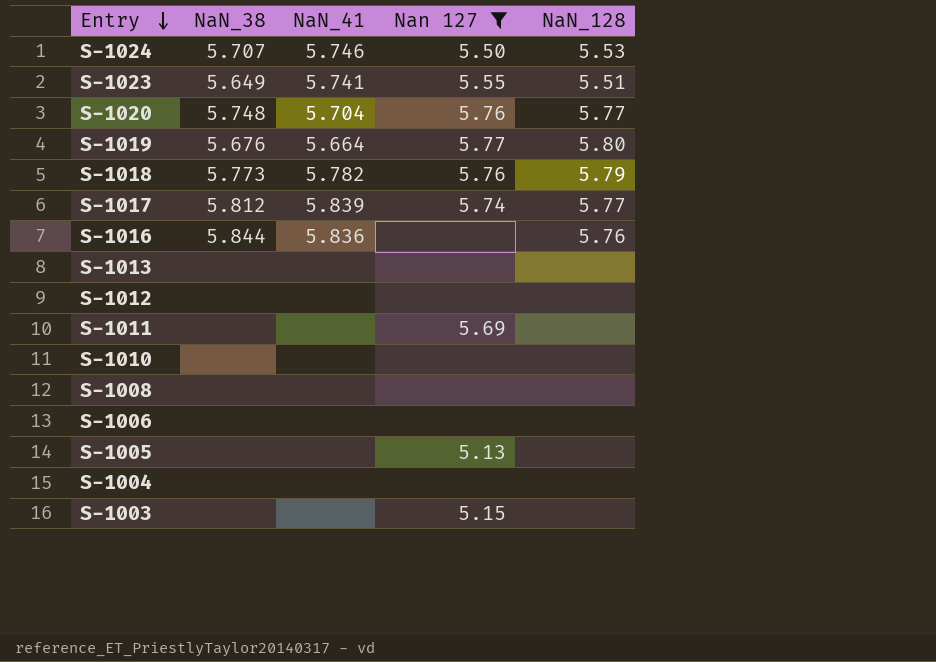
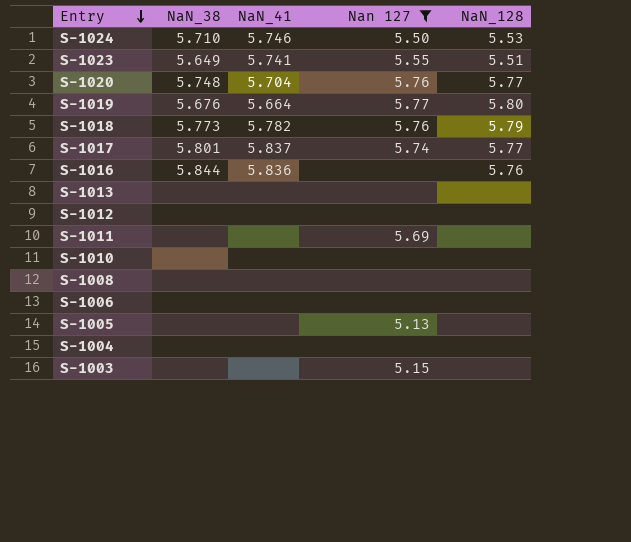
S-1024 | NaN_38: 5.707 -> 5.710
S-1017 | NaN_38: 5.812 -> 5.801
S-1017 | NaN_41: 5.839 -> 5.837

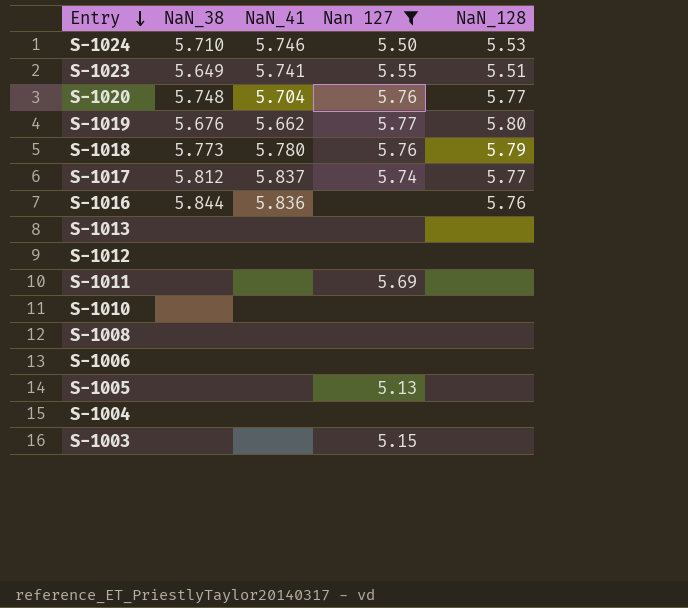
S-1019 | NaN_41: 5.664 -> 5.662
S-1018 | NaN_41: 5.782 -> 5.780
S-1017 | NaN_38: 5.801 -> 5.812

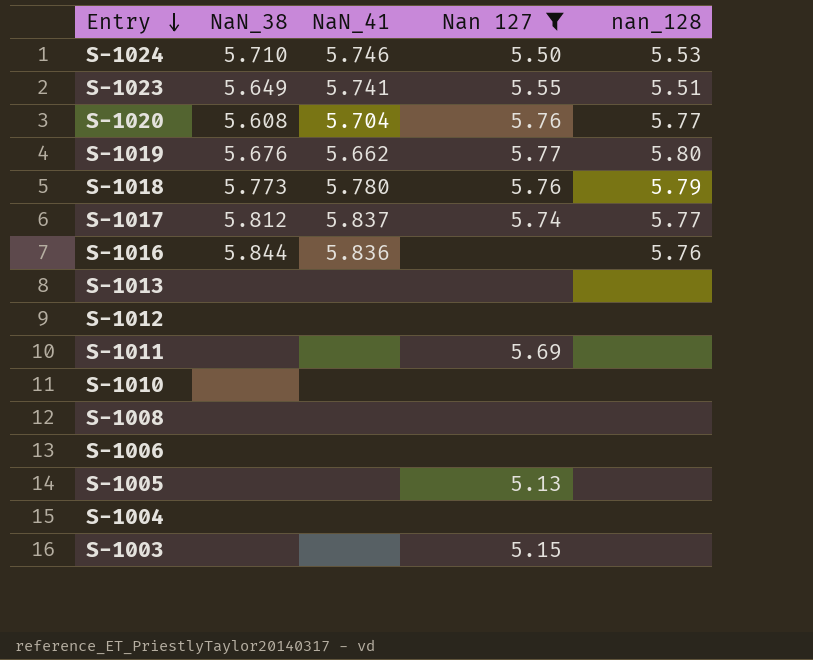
column name: NaN_128 -> nan_128
S-1020 | NaN_38: 5.748 -> 5.608

